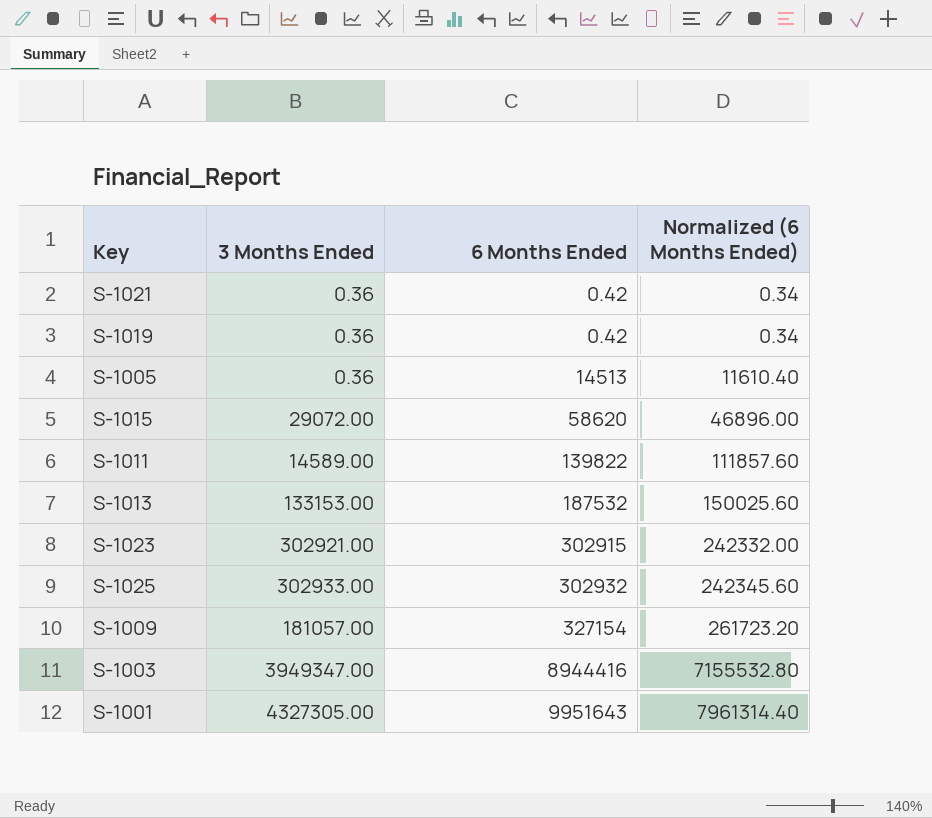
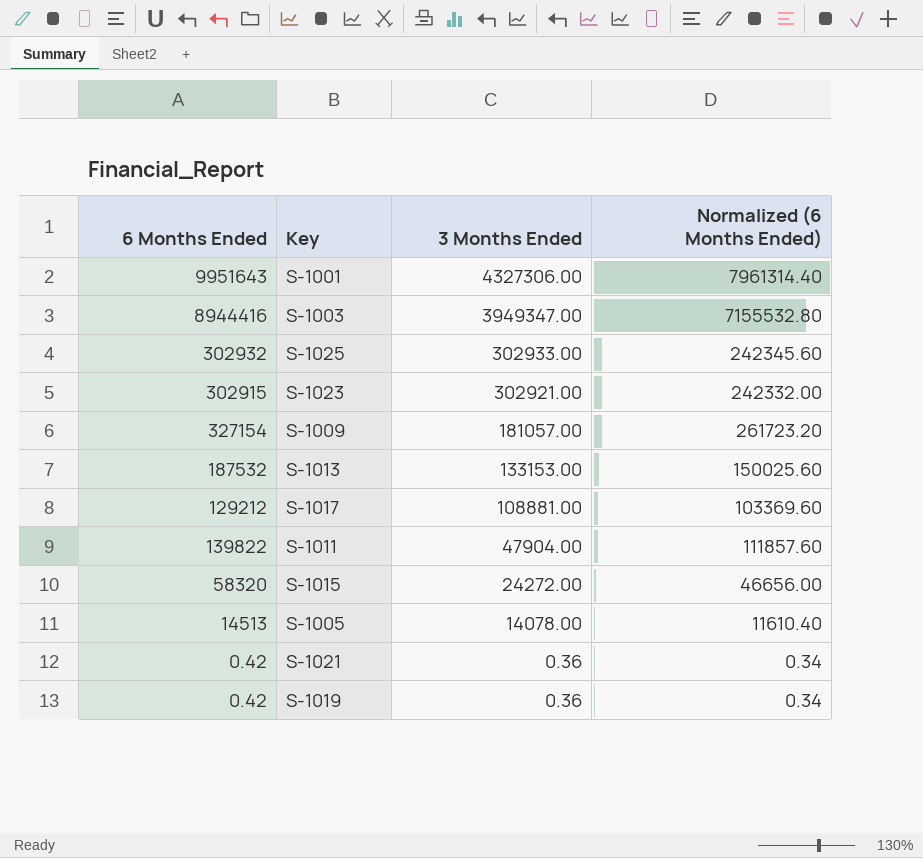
row order: 6 Months Ended ascending -> 3 Months Ended descending
column 6 Months Ended | position: 3 -> 1
S-1001 | 3 Months Ended: 4327305.00 -> 4327306.00
row S-1017: none -> 129212 | 108881.00 | 103369.60
S-1011 | 3 Months Ended: 14589.00 -> 47904.00
S-1015 | 6 Months Ended: 58620 -> 58320
S-1015 | 3 Months Ended: 29072.00 -> 24272.00
S-1015 | Normalized (6 Months Ended): 46896.00 -> 46656.00
S-1005 | 3 Months Ended: 0.36 -> 14078.00

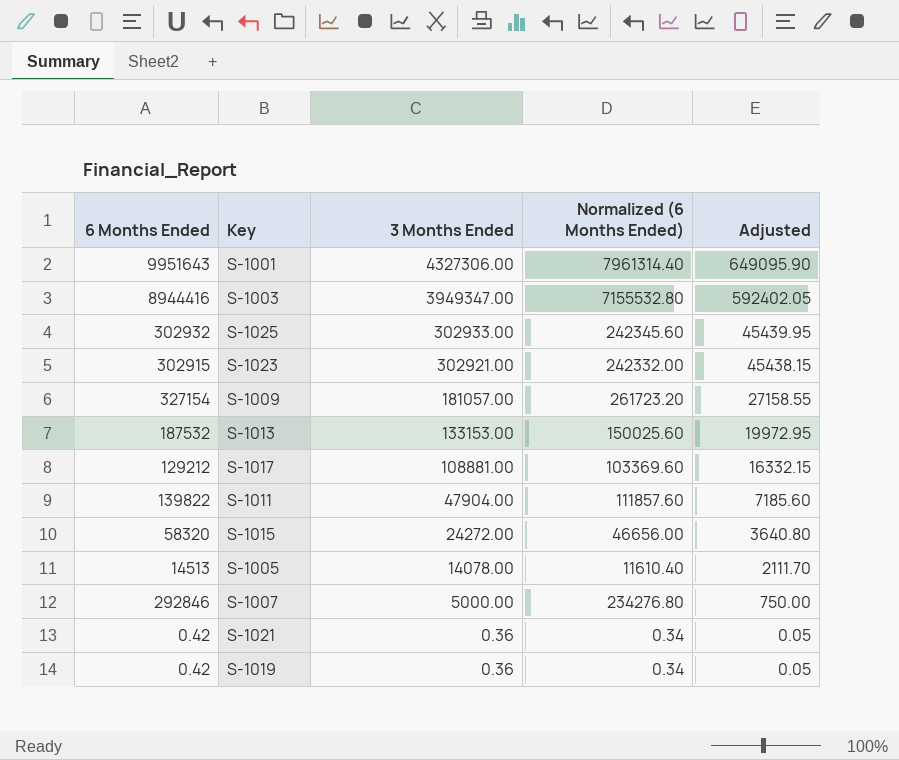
column Adjusted | formula: none -> [3 Months Ended] * 0.15
row S-1007: none -> 292846 | 5000.00 | 234276.80 | 750.00

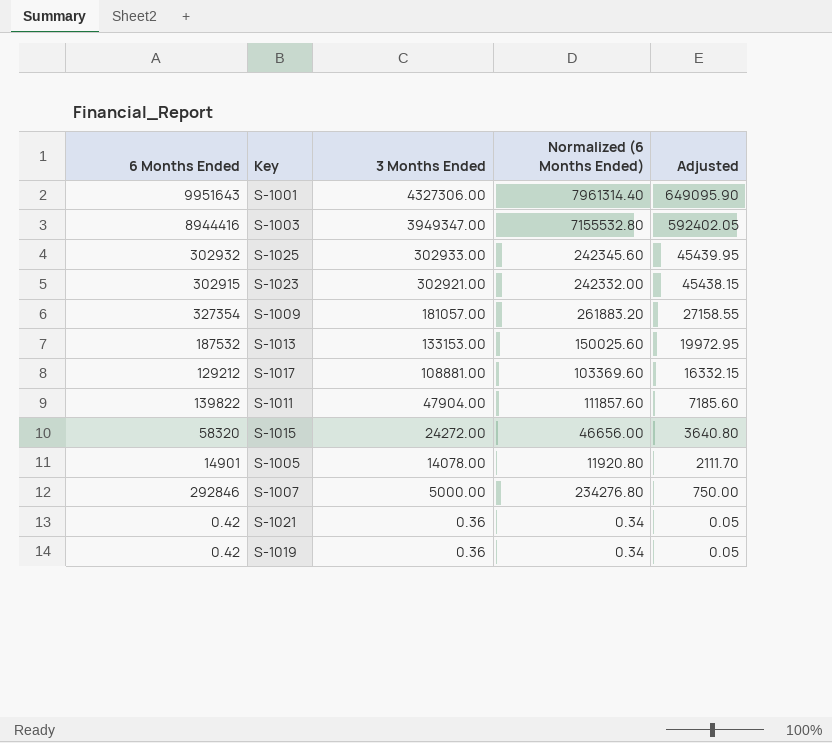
S-1009 | 6 Months Ended: 327154 -> 327354
S-1009 | Normalized (6 Months Ended): 261723.20 -> 261883.20
S-1005 | 6 Months Ended: 14513 -> 14901
S-1005 | Normalized (6 Months Ended): 11610.40 -> 11920.80

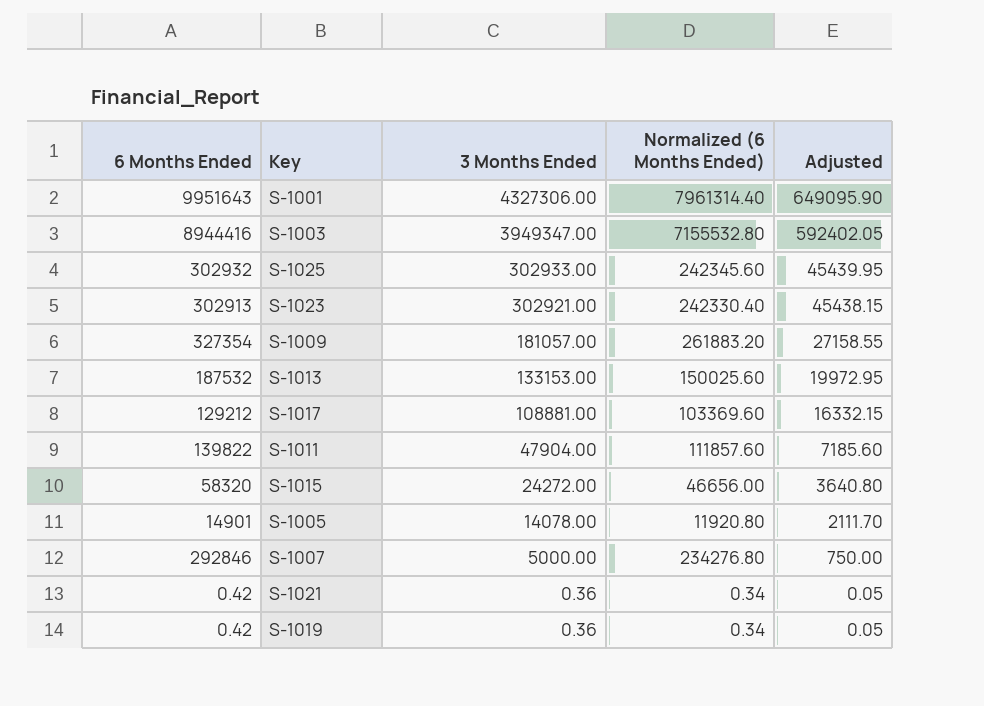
S-1023 | 6 Months Ended: 302915 -> 302913
S-1023 | Normalized (6 Months Ended): 242332.00 -> 242330.40

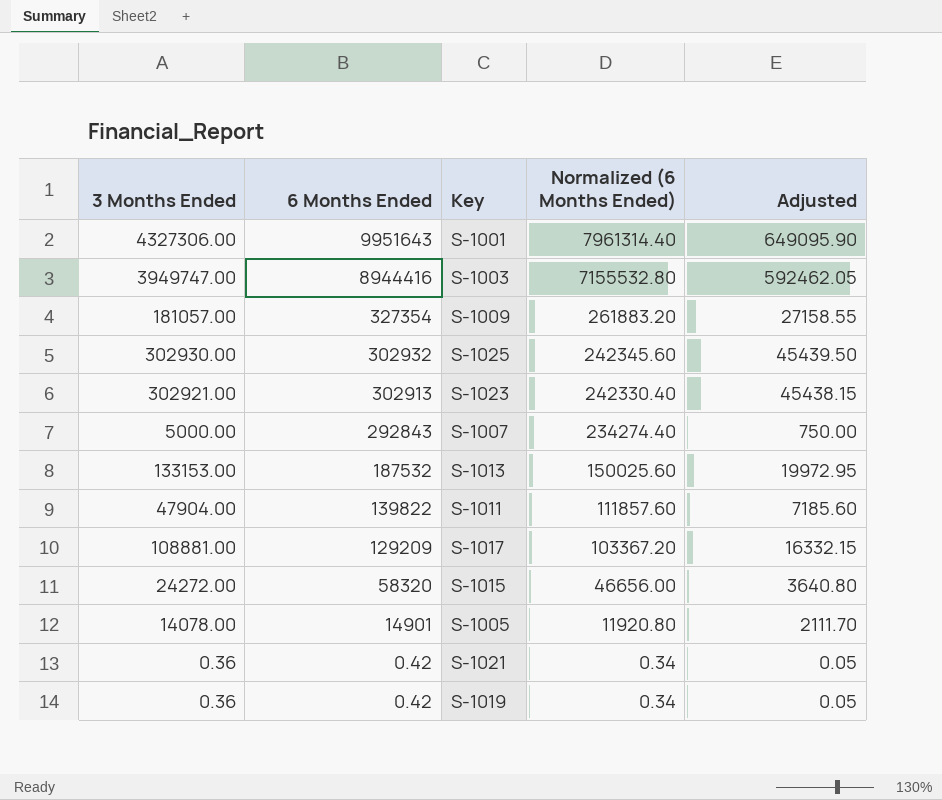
row order: 3 Months Ended descending -> 6 Months Ended descending
column 3 Months Ended | position: 3 -> 1
S-1003 | 3 Months Ended: 3949347.00 -> 3949747.00
S-1003 | Adjusted: 592402.05 -> 592462.05
S-1025 | 3 Months Ended: 302933.00 -> 302930.00
S-1025 | Adjusted: 45439.95 -> 45439.50
S-1007 | 6 Months Ended: 292846 -> 292843
S-1007 | Normalized (6 Months Ended): 234276.80 -> 234274.40
S-1017 | 6 Months Ended: 129212 -> 129209
S-1017 | Normalized (6 Months Ended): 103369.60 -> 103367.20

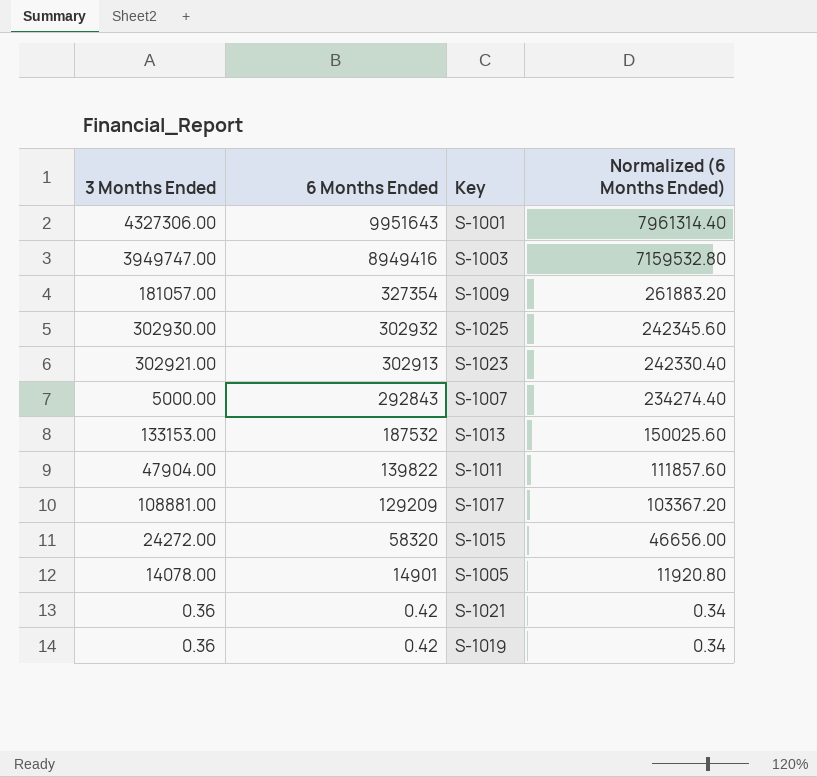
column Adjusted | formula: [3 Months Ended] * 0.15 -> none
S-1003 | 6 Months Ended: 8944416 -> 8949416
S-1003 | Normalized (6 Months Ended): 7155532.80 -> 7159532.80

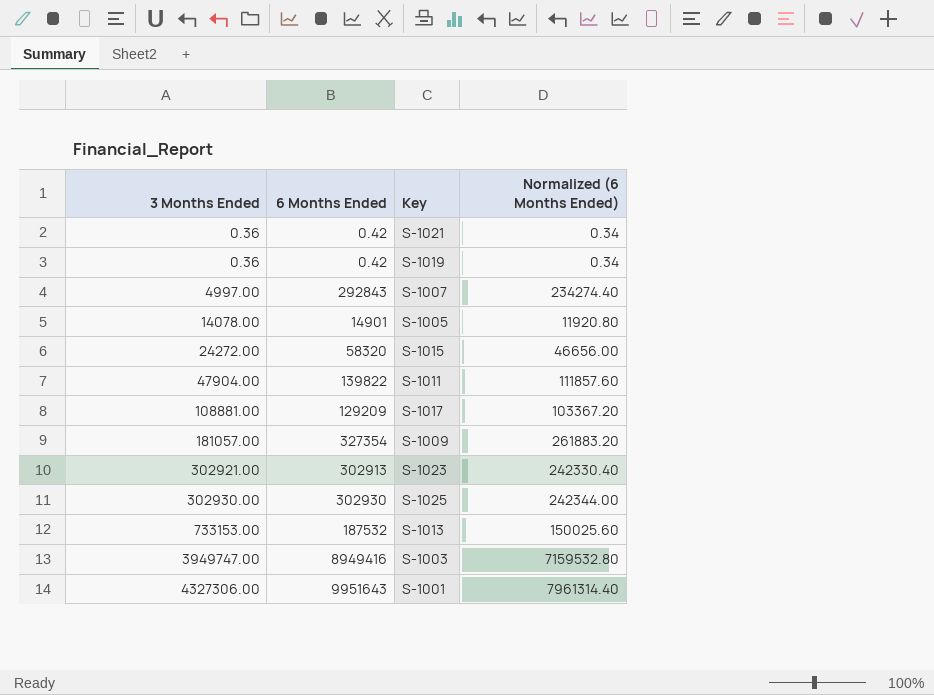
row order: 6 Months Ended descending -> 3 Months Ended ascending
S-1007 | 3 Months Ended: 5000.00 -> 4997.00
S-1025 | 6 Months Ended: 302932 -> 302930
S-1025 | Normalized (6 Months Ended): 242345.60 -> 242344.00
S-1013 | 3 Months Ended: 133153.00 -> 733153.00

